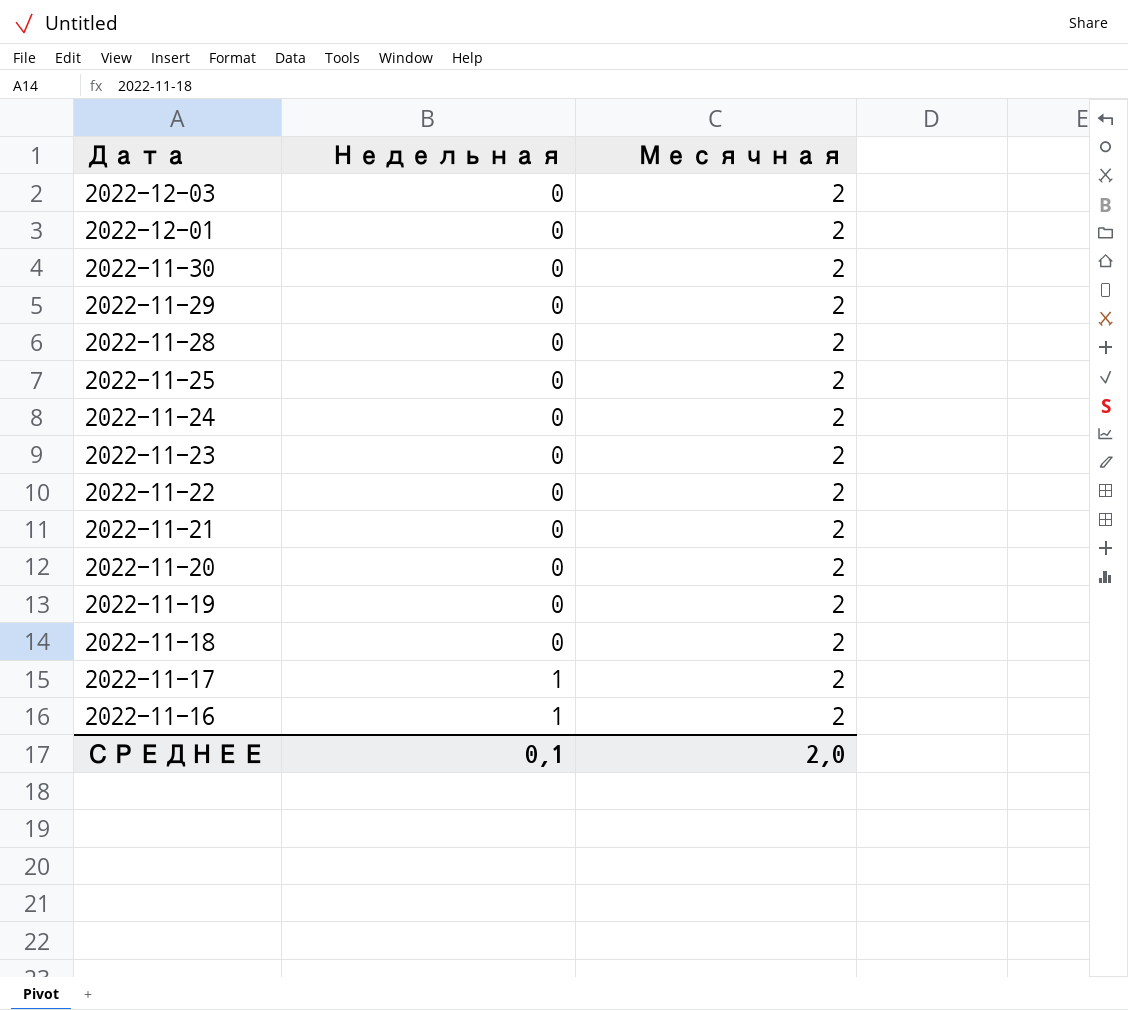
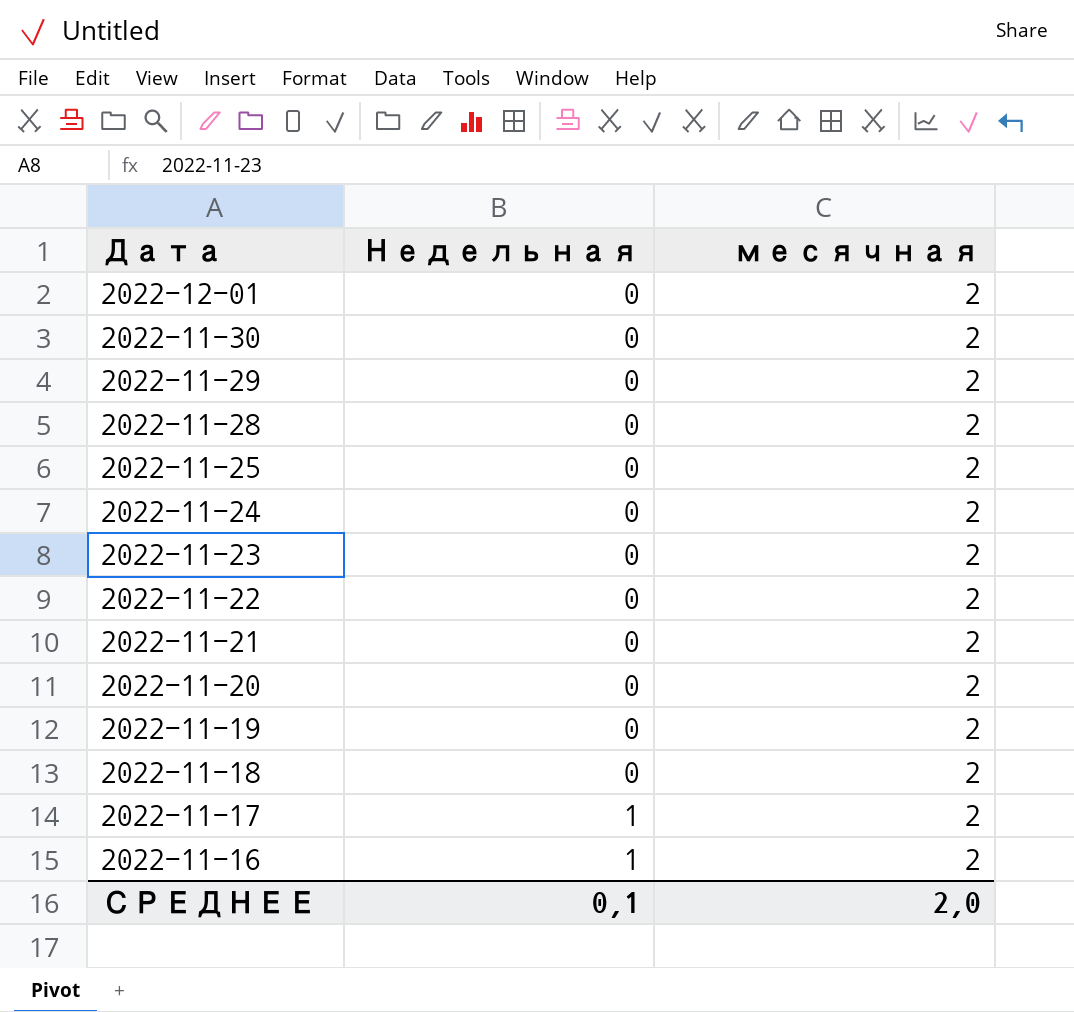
column name: Месячная -> месячная
row 2022-12-03: 0 | 2 -> none

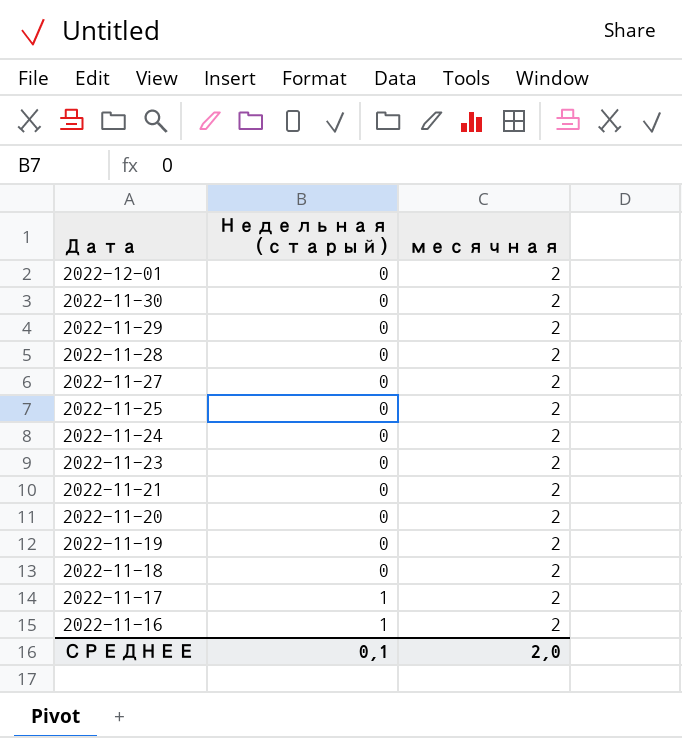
column name: Недельная -> Недельная (старый)
row 2022-11-22: 0 | 2 -> none
row 2022-11-27: none -> 0 | 2

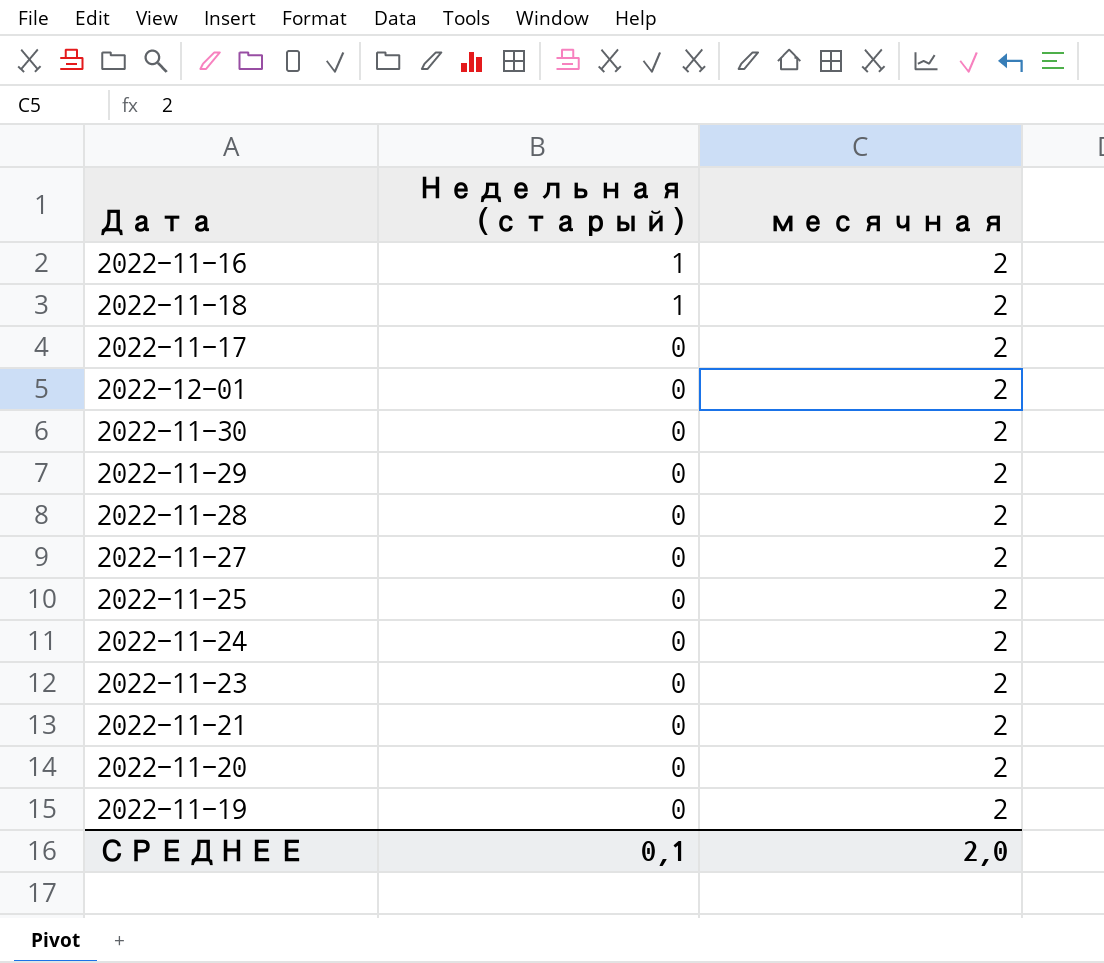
row order: Дата descending -> Недельная (старый) descending
2022-11-18 | Недельная (старый): 0 -> 1
2022-11-17 | Недельная (старый): 1 -> 0

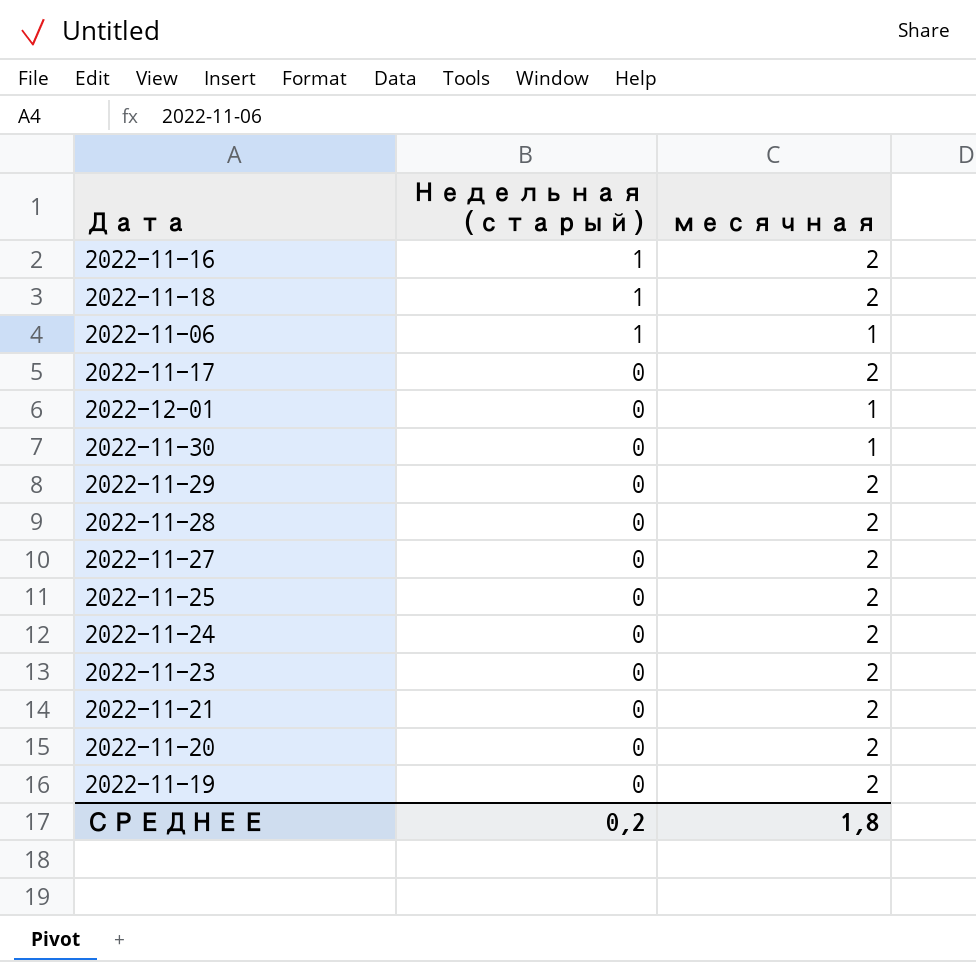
row 2022-11-06: none -> 1 | 1
2022-12-01 | месячная: 2 -> 1
2022-11-30 | месячная: 2 -> 1
СРЕДНЕЕ | Недельная (старый): 0,1 -> 0,2
СРЕДНЕЕ | месячная: 2,0 -> 1,8

